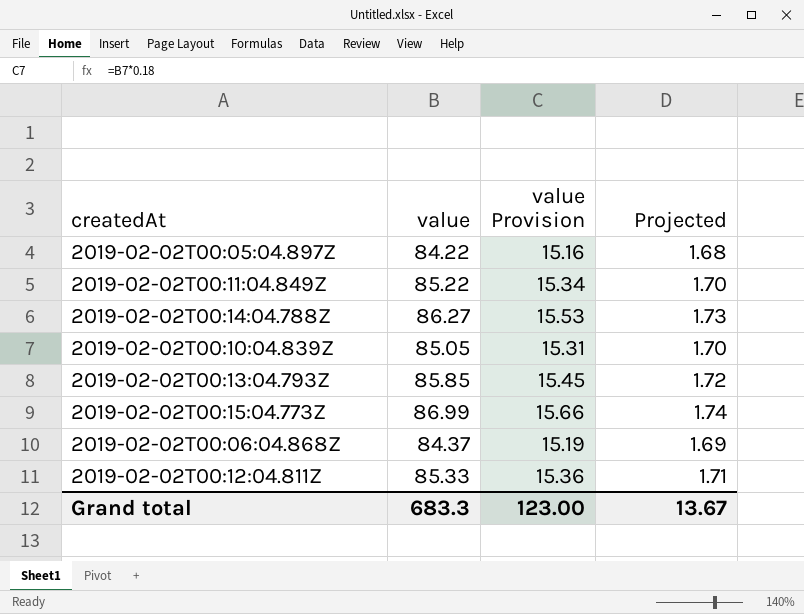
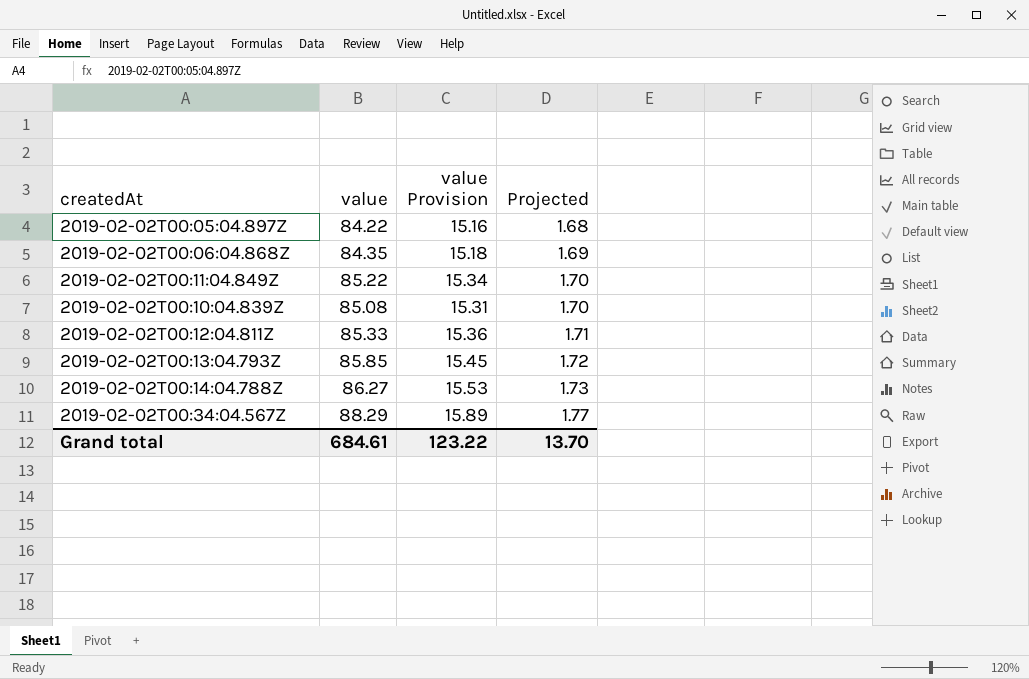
row order: none -> Projected ascending
row 2019-02-02T00:15:04.773Z: 86.99 | 15.66 | 1.74 -> none
2019-02-02T00:06:04.868Z | value: 84.37 -> 84.35
2019-02-02T00:06:04.868Z | value Provision: 15.19 -> 15.18
2019-02-02T00:10:04.839Z | value: 85.05 -> 85.08
row 2019-02-02T00:34:04.567Z: none -> 88.29 | 15.89 | 1.77
Grand total | value: 683.3 -> 684.61
Grand total | value Provision: 123.00 -> 123.22
Grand total | Projected: 13.67 -> 13.70

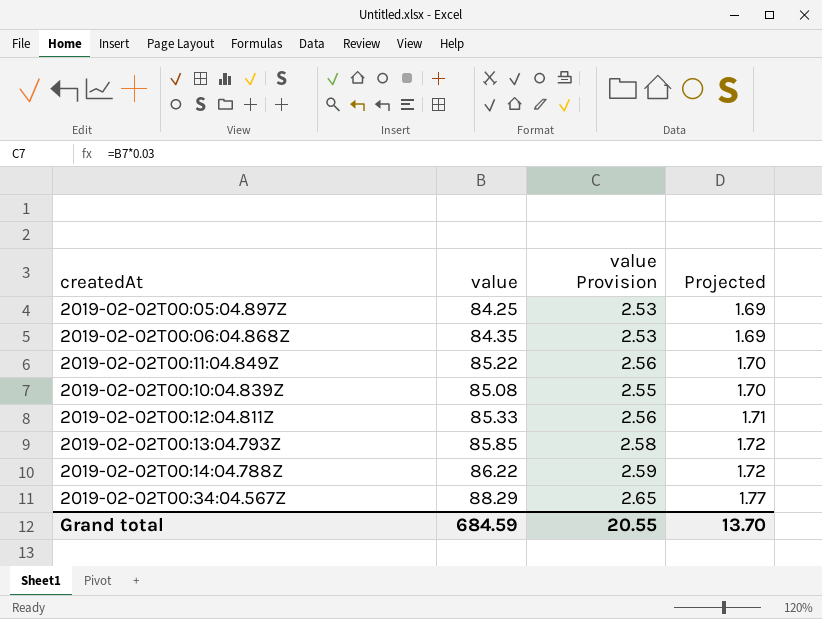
column value Provision | formula: [value] * 0.18 -> [value] * 0.03
2019-02-02T00:05:04.897Z | value: 84.22 -> 84.25
2019-02-02T00:05:04.897Z | Projected: 1.68 -> 1.69
2019-02-02T00:14:04.788Z | value: 86.27 -> 86.22
2019-02-02T00:14:04.788Z | Projected: 1.73 -> 1.72
Grand total | value: 684.61 -> 684.59
Grand total | value Provision: 123.22 -> 20.55

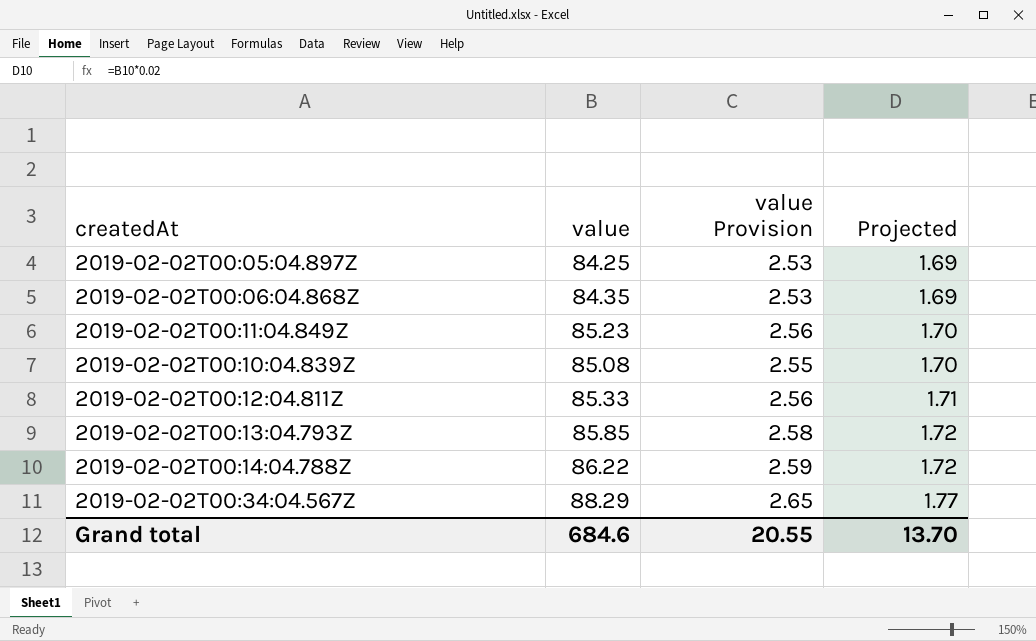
2019-02-02T00:11:04.849Z | value: 85.22 -> 85.23
Grand total | value: 684.59 -> 684.6

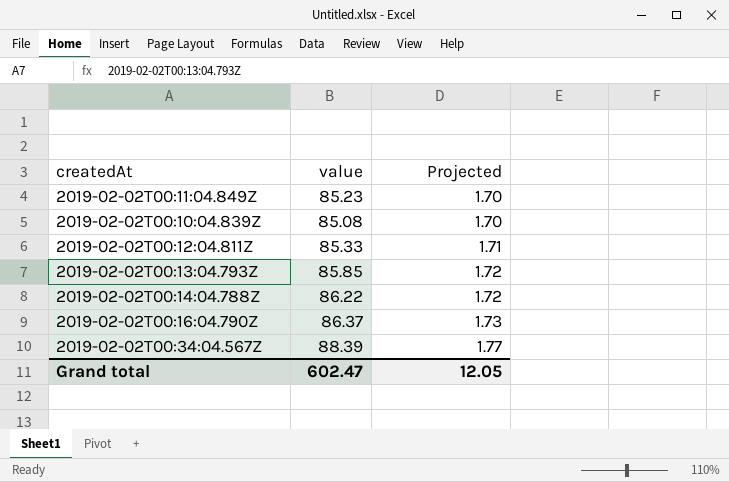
column value Provision | formula: [value] * 0.03 -> none
row 2019-02-02T00:05:04.897Z: 84.25 | 2.53 | 1.69 -> none
row 2019-02-02T00:06:04.868Z: 84.35 | 2.53 | 1.69 -> none
row 2019-02-02T00:16:04.790Z: none -> 86.37 | 1.73
2019-02-02T00:34:04.567Z | value: 88.29 -> 88.39
Grand total | value: 684.6 -> 602.47
Grand total | Projected: 13.70 -> 12.05

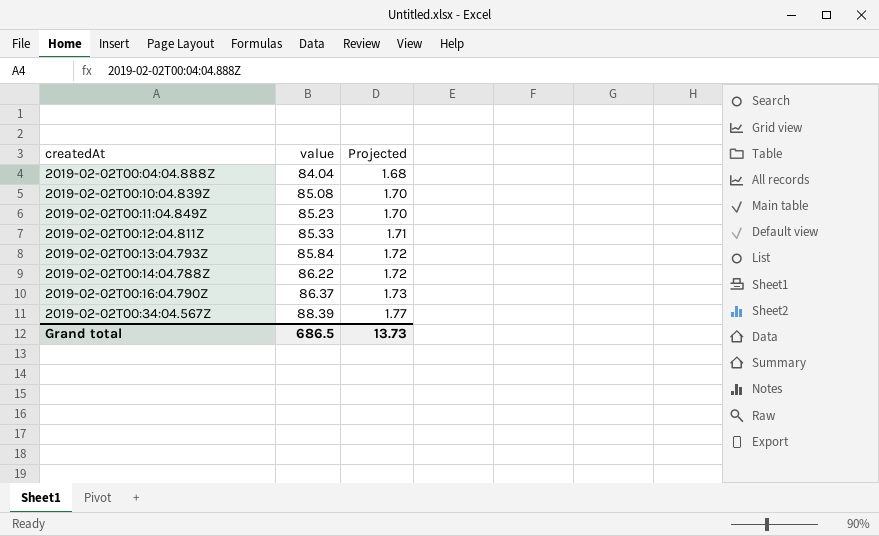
row order: Projected ascending -> createdAt ascending
row 2019-02-02T00:04:04.888Z: none -> 84.04 | 1.68
2019-02-02T00:13:04.793Z | value: 85.85 -> 85.84
Grand total | value: 602.47 -> 686.5
Grand total | Projected: 12.05 -> 13.73

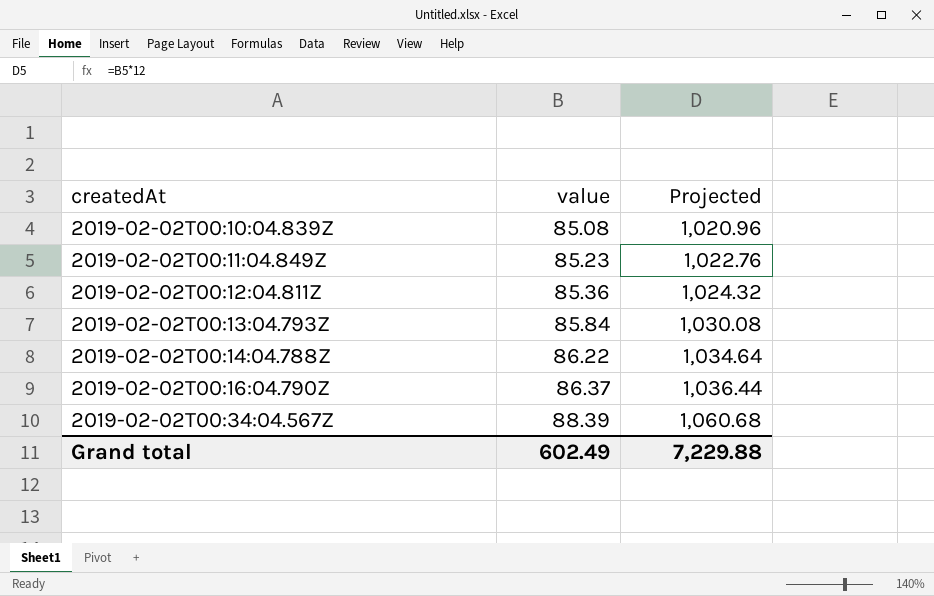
column Projected | formula: [value] * 0.02 -> [value] * 12
row 2019-02-02T00:04:04.888Z: 84.04 | 1.68 -> none
2019-02-02T00:12:04.811Z | value: 85.33 -> 85.36
Grand total | value: 686.5 -> 602.49
Grand total | Projected: 13.73 -> 7,229.88

